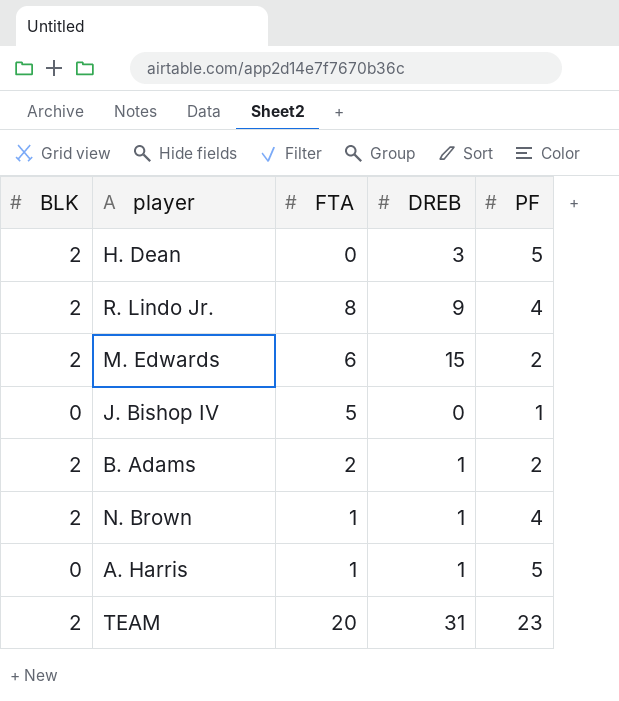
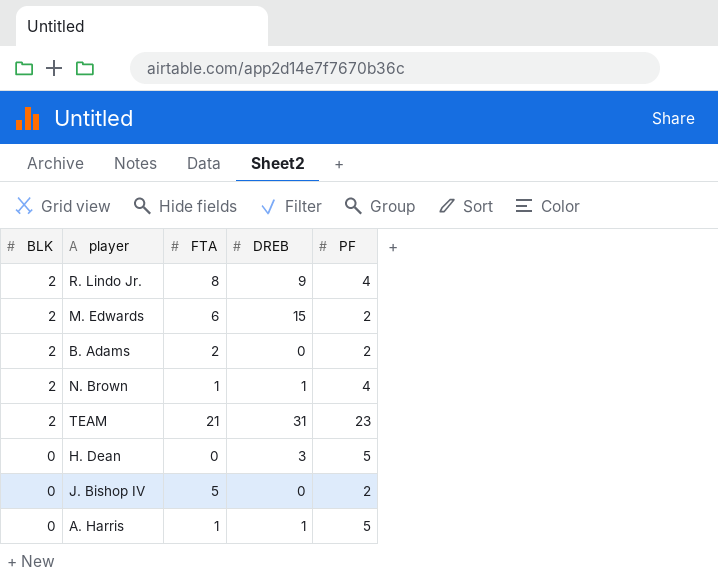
row order: none -> BLK descending
B. Adams | DREB: 1 -> 0
TEAM | FTA: 20 -> 21
H. Dean | BLK: 2 -> 0
J. Bishop IV | PF: 1 -> 2

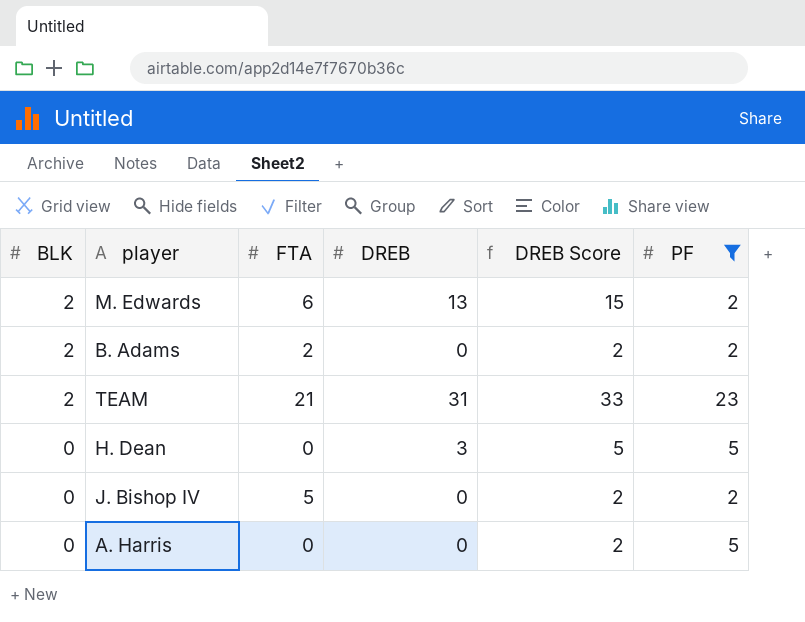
filter: none -> PF != 4
column DREB Score | formula: none -> [DREB] + 2
M. Edwards | DREB: 15 -> 13
A. Harris | FTA: 1 -> 0
A. Harris | DREB: 1 -> 0

